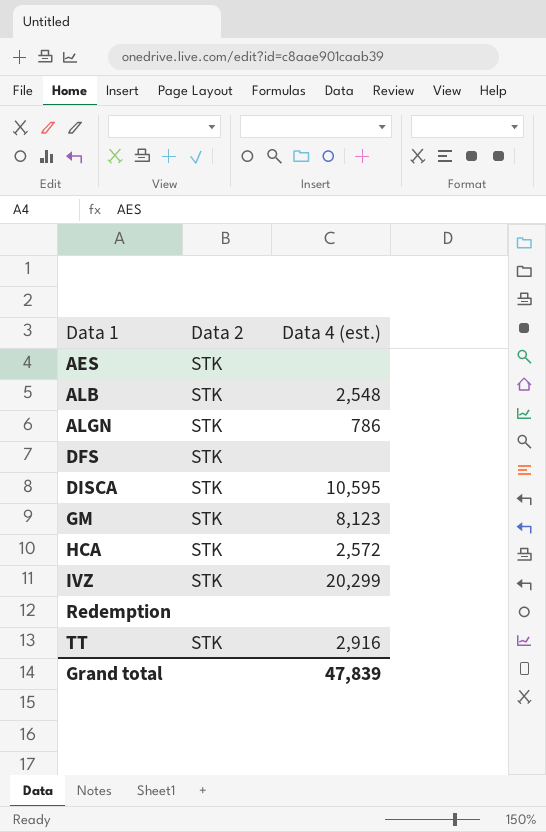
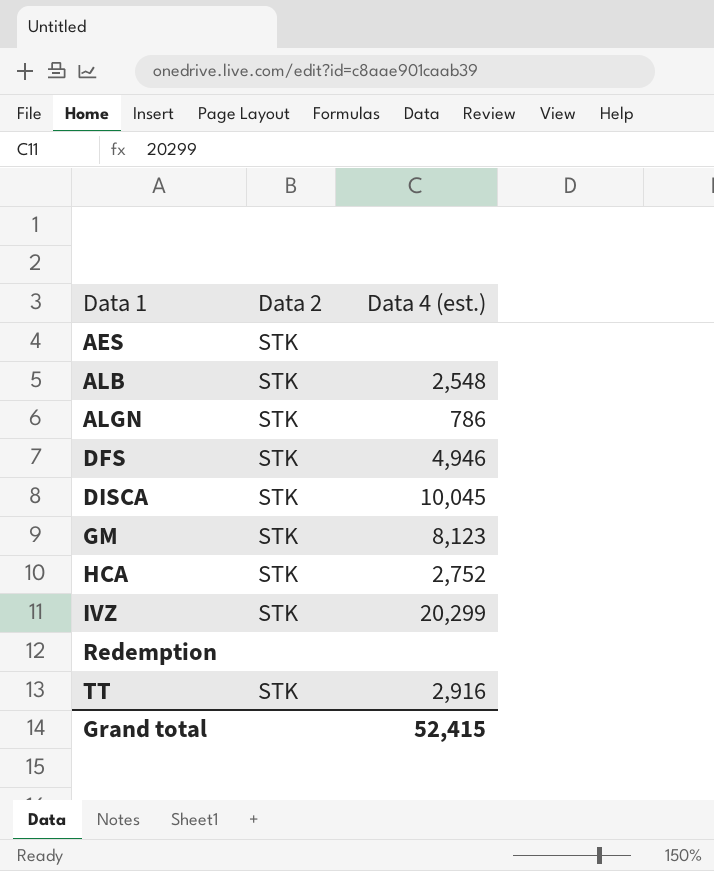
DFS | Data 4 (est.): none -> 4,946
DISCA | Data 4 (est.): 10,595 -> 10,045
HCA | Data 4 (est.): 2,572 -> 2,752
Grand total | Data 4 (est.): 47,839 -> 52,415

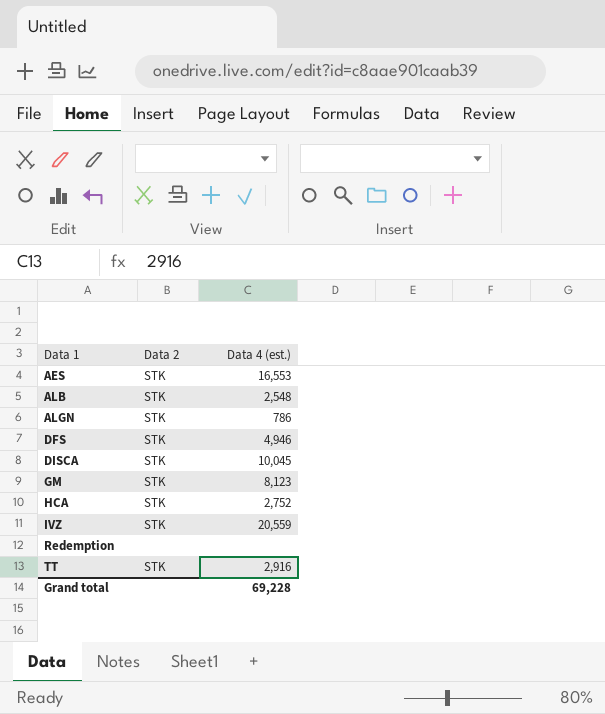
AES | Data 4 (est.): none -> 16,553
IVZ | Data 4 (est.): 20,299 -> 20,559
Grand total | Data 4 (est.): 52,415 -> 69,228

